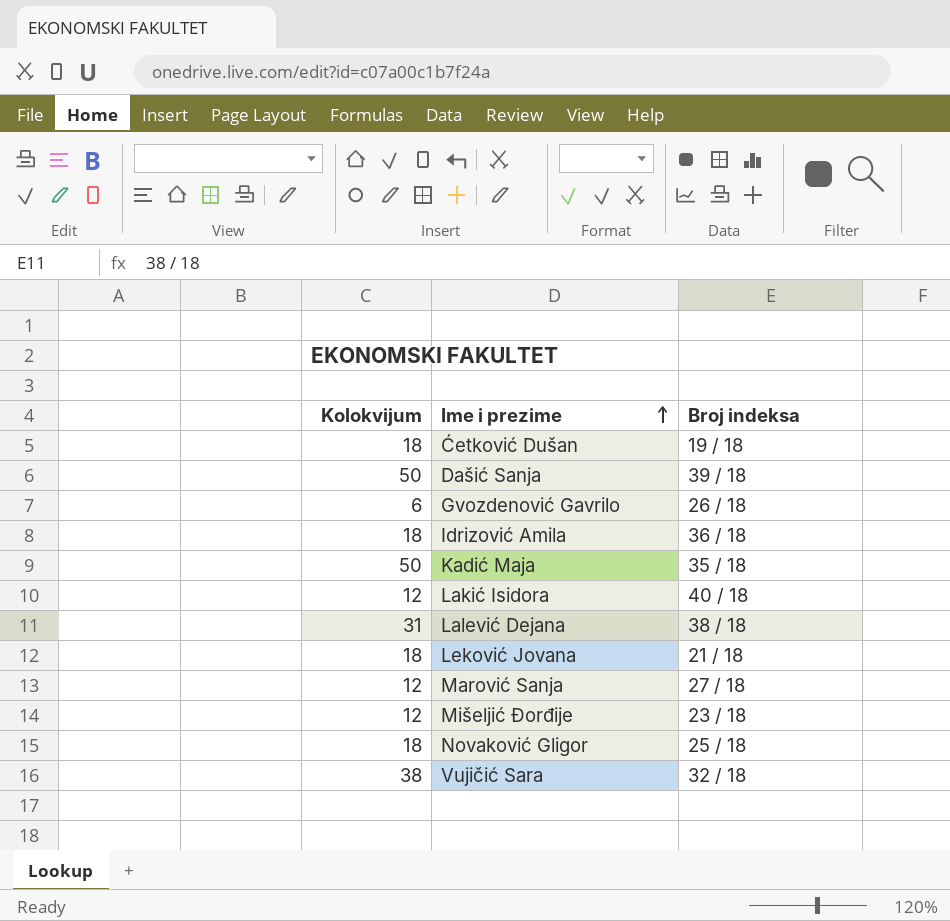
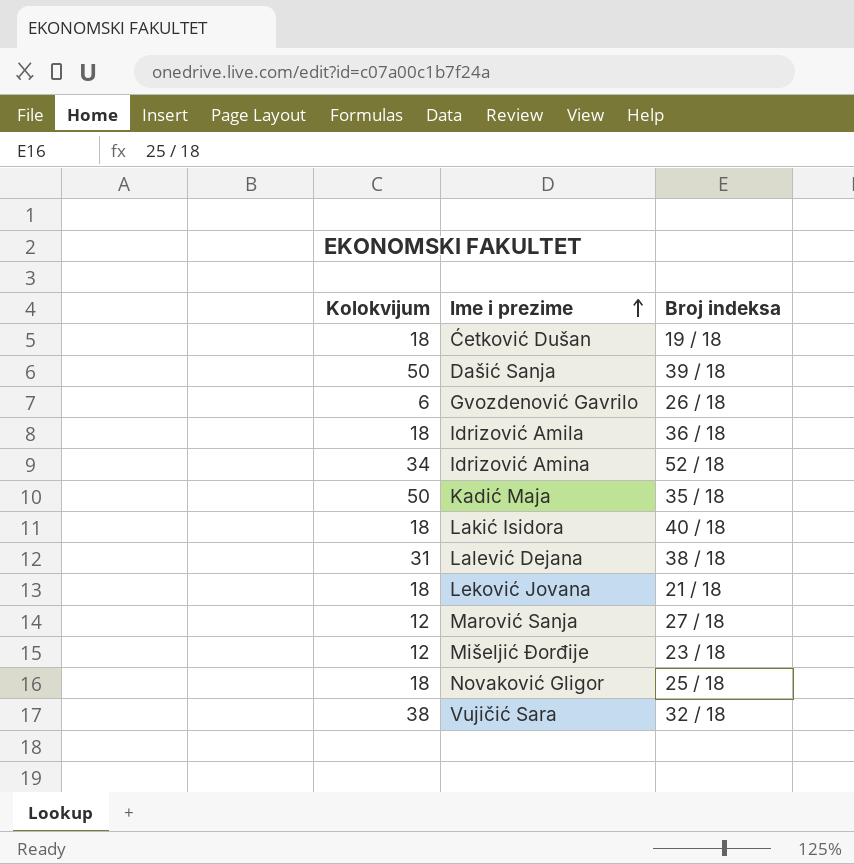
row Idrizović Amina: none -> 34 | 52 / 18
Lakić Isidora | Kolokvijum: 12 -> 18

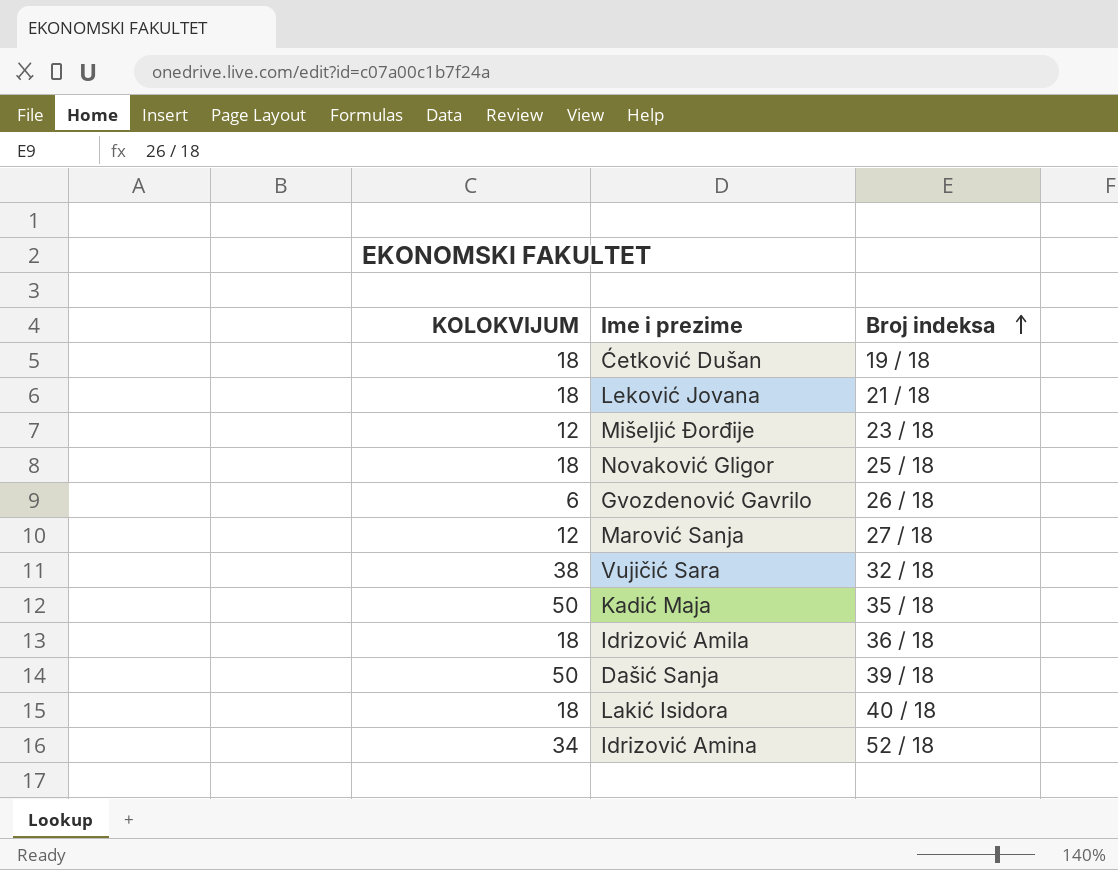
row order: Ime i prezime ascending -> Broj indeksa ascending
column name: Kolokvijum -> KOLOKVIJUM
row Lalević Dejana: 31 | 38 / 18 -> none

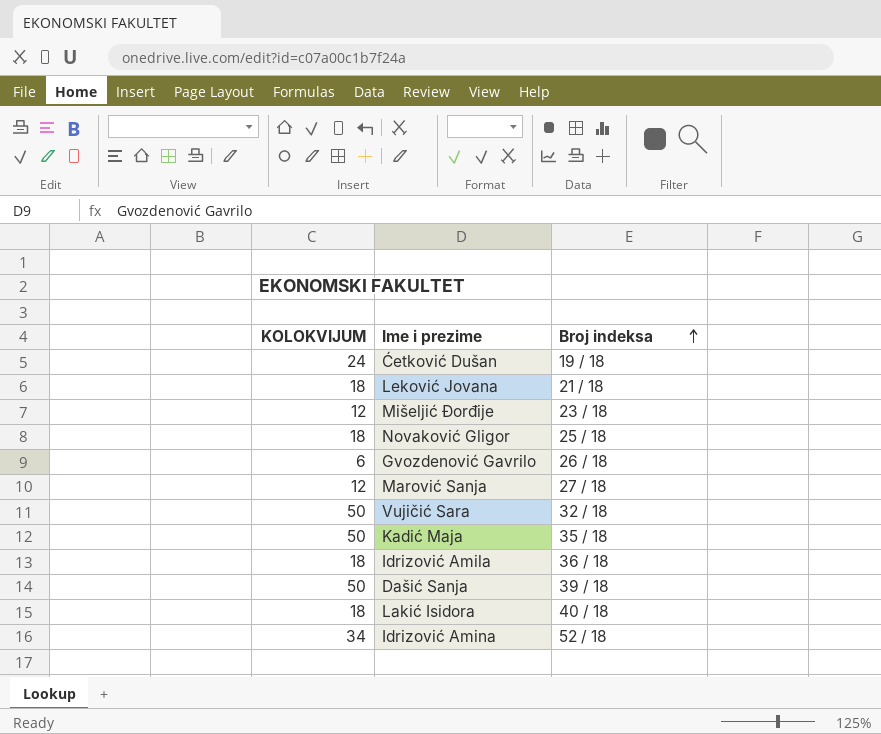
Ćetković Dušan | KOLOKVIJUM: 18 -> 24
Vujičić Sara | KOLOKVIJUM: 38 -> 50

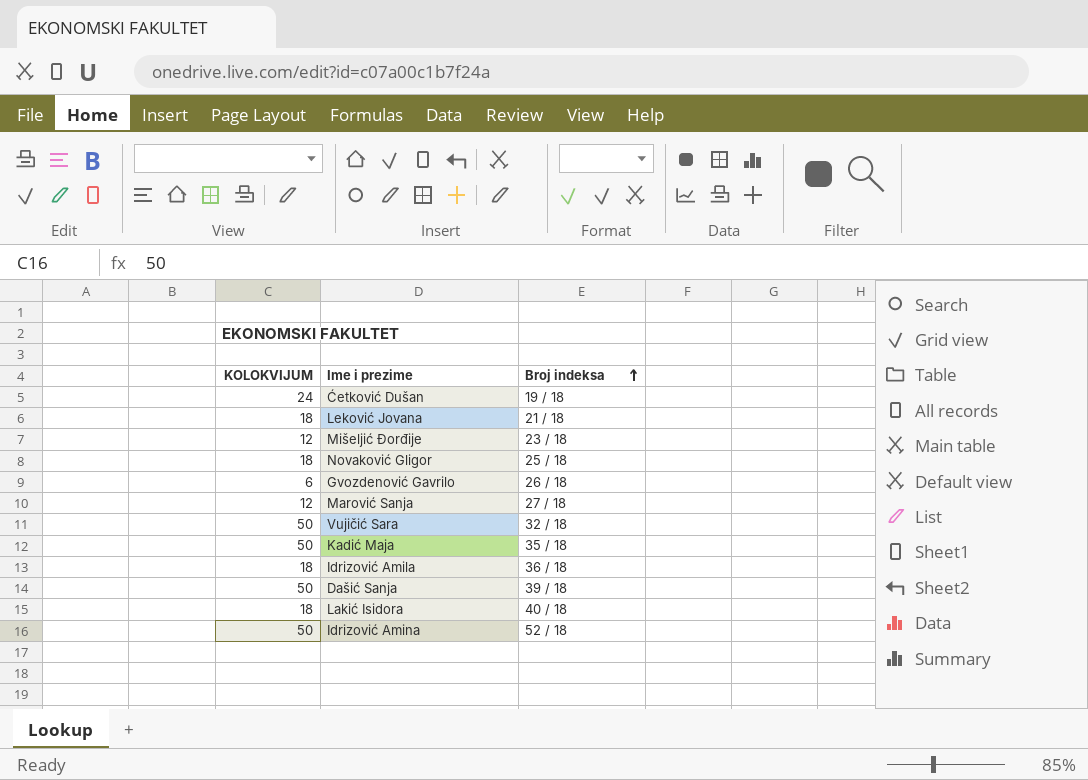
Idrizović Amina | KOLOKVIJUM: 34 -> 50

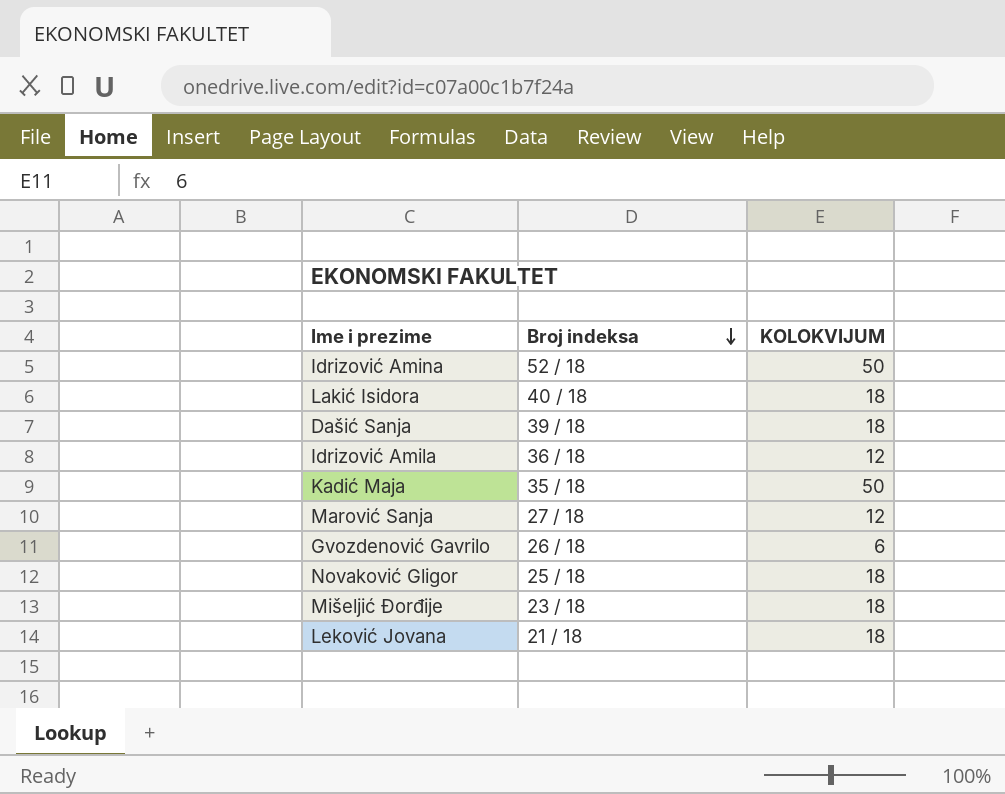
row order: Broj indeksa ascending -> Broj indeksa descending
column KOLOKVIJUM | position: 1 -> 3
row Ćetković Dušan: 24 | 19 / 18 -> none
row Vujičić Sara: 50 | 32 / 18 -> none
Dašić Sanja | KOLOKVIJUM: 50 -> 18
Idrizović Amila | KOLOKVIJUM: 18 -> 12
Mišeljić Đorđije | KOLOKVIJUM: 12 -> 18

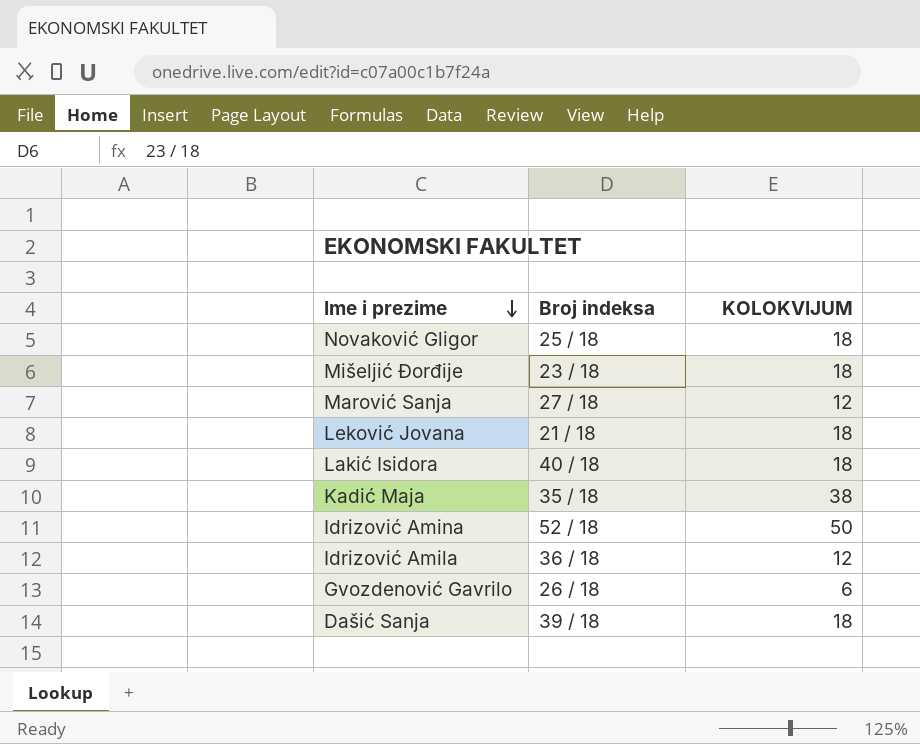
row order: Broj indeksa descending -> Ime i prezime descending
Kadić Maja | KOLOKVIJUM: 50 -> 38

